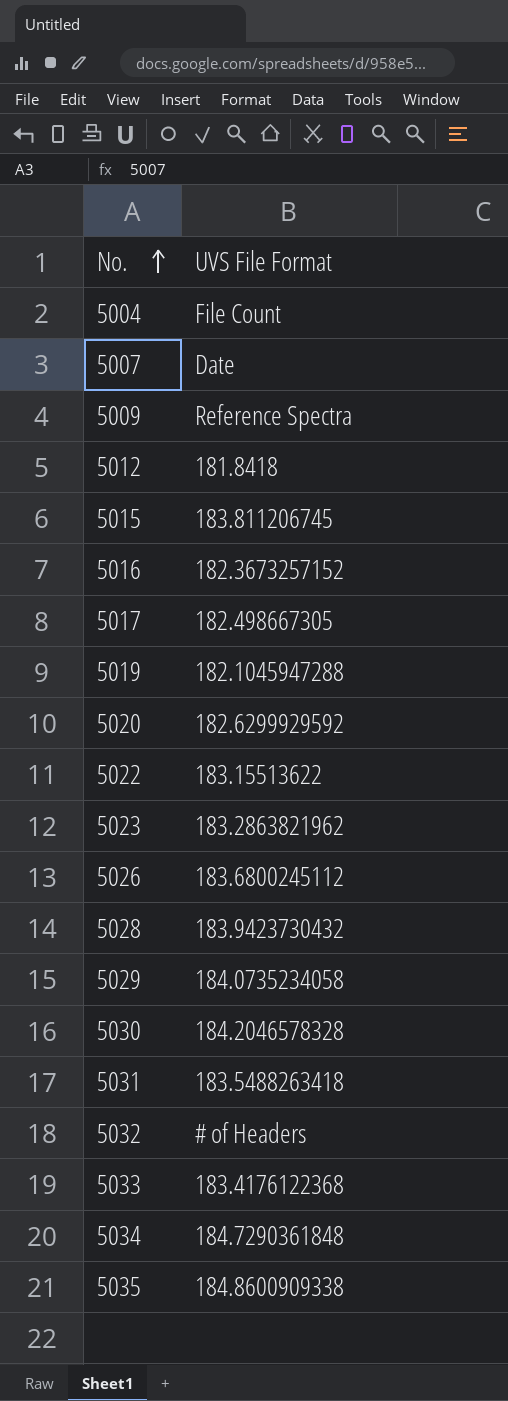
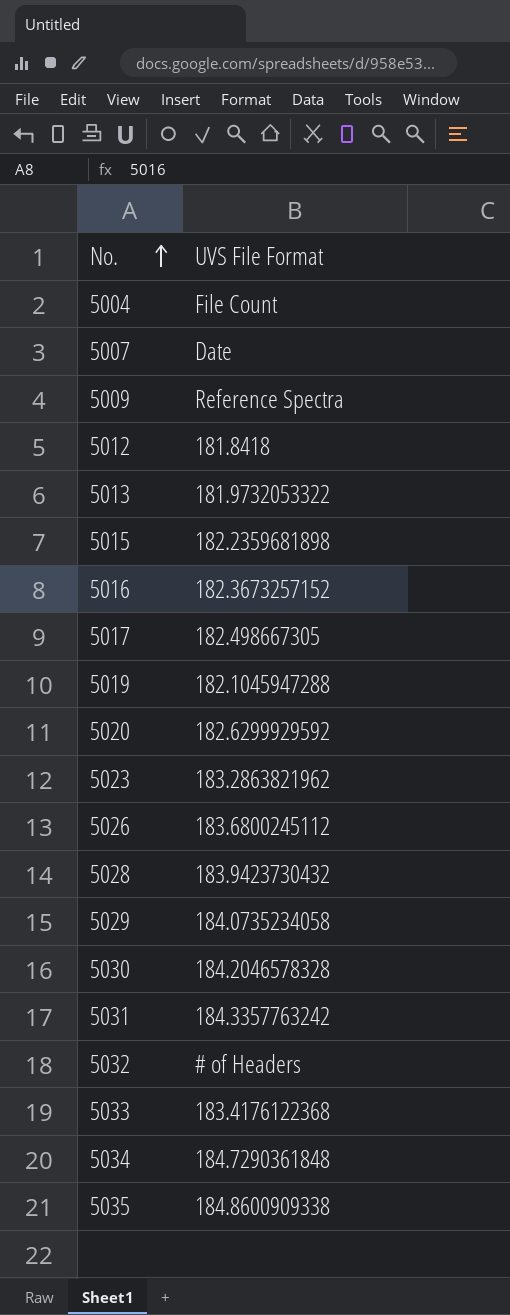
row 5022: 183.15513622 -> none
row 5013: none -> 181.9732053322
5015 | UVS File Format: 183.811206745 -> 182.2359681898
5031 | UVS File Format: 183.5488263418 -> 184.3357763242

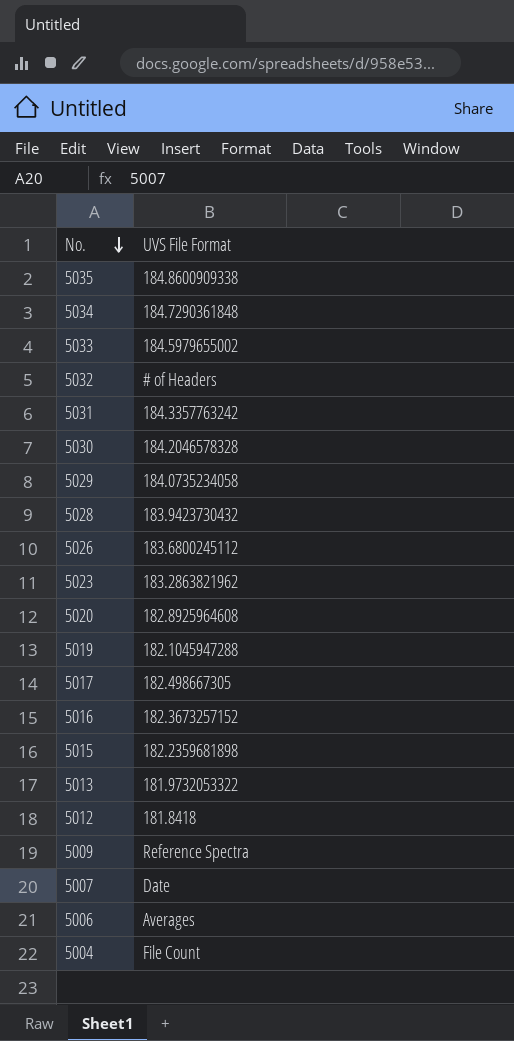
row order: No. ascending -> No. descending
5033 | UVS File Format: 183.4176122368 -> 184.5979655002
5020 | UVS File Format: 182.6299929592 -> 182.8925964608
row 5006: none -> Averages

